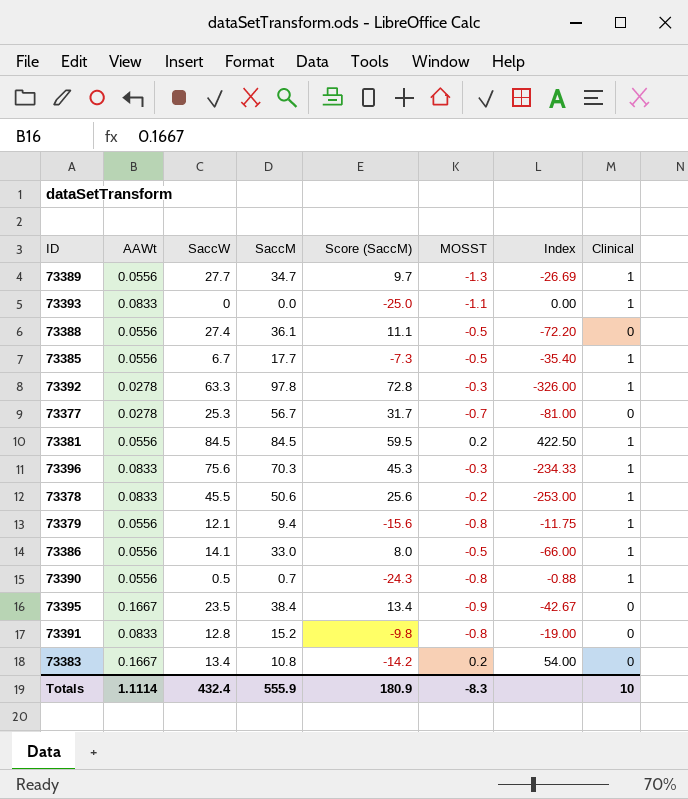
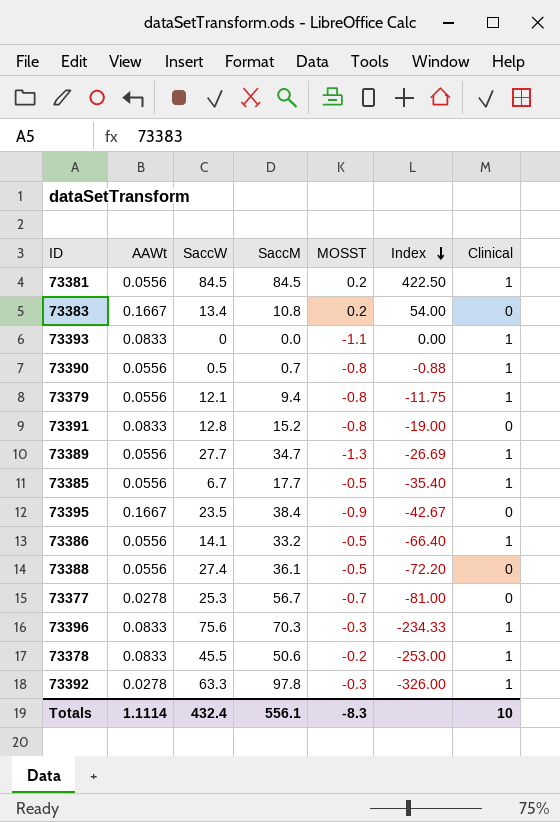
row order: none -> Index descending
column Score (SaccM) | formula: [SaccM] - 25 -> none
73386 | SaccM: 33.0 -> 33.2
73386 | Index: -66.00 -> -66.40
Totals | SaccM: 555.9 -> 556.1

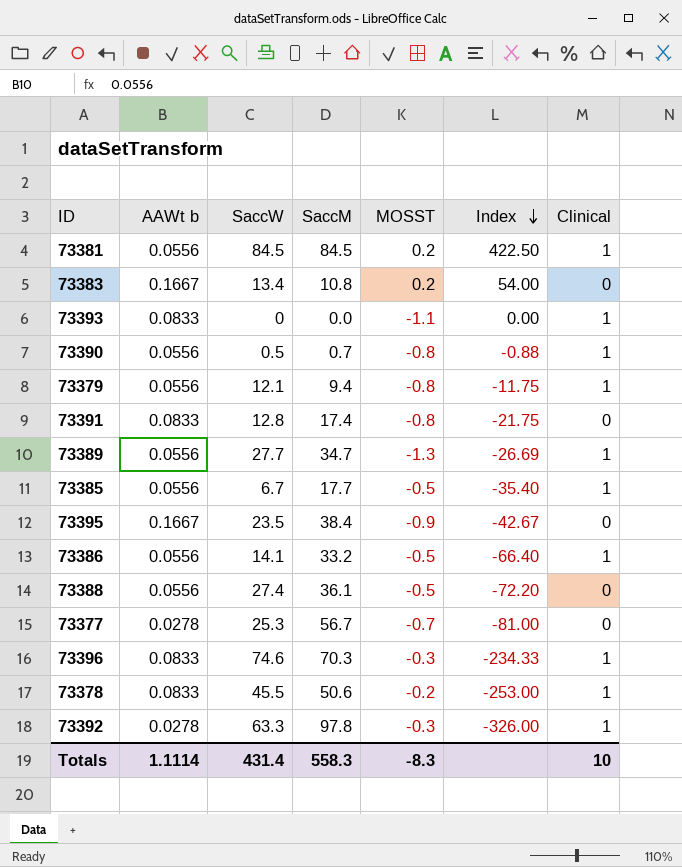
column name: AAWt -> AAWt b
73391 | SaccM: 15.2 -> 17.4
73391 | Index: -19.00 -> -21.75
73396 | SaccW: 75.6 -> 74.6
Totals | SaccW: 432.4 -> 431.4
Totals | SaccM: 556.1 -> 558.3

